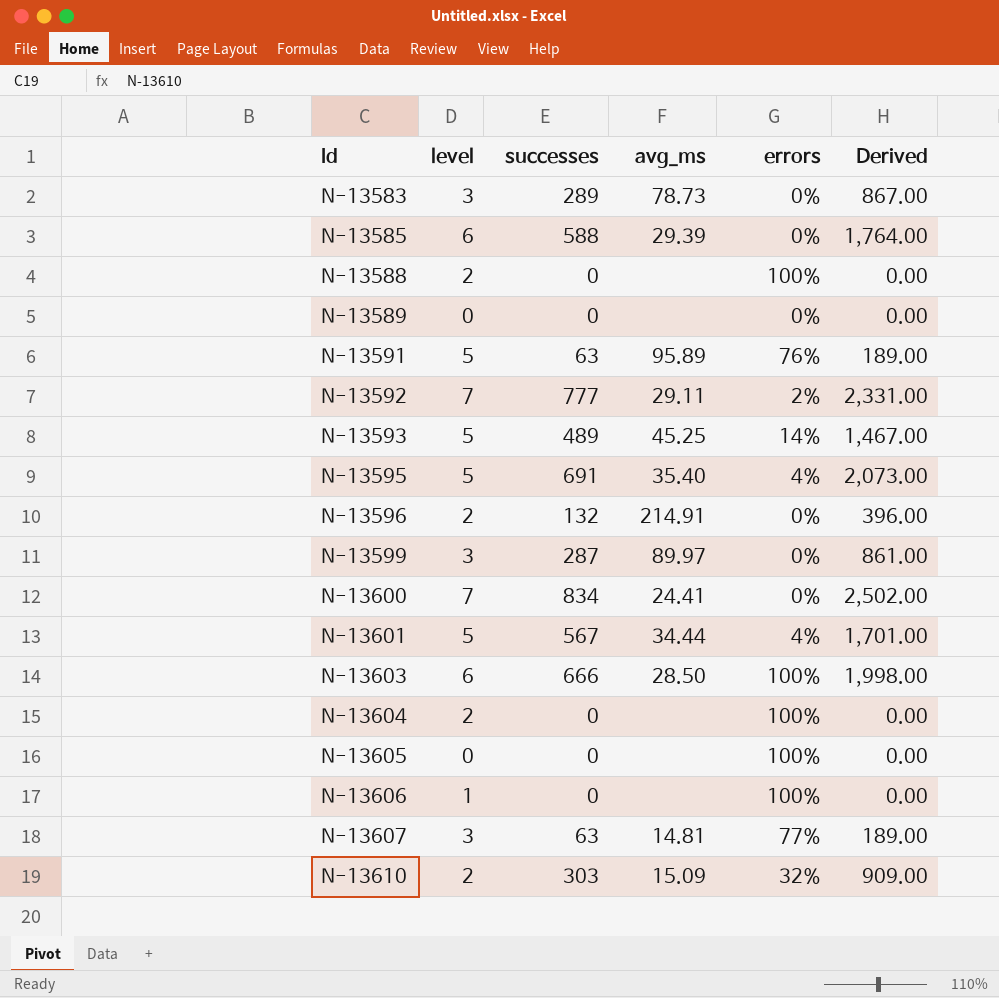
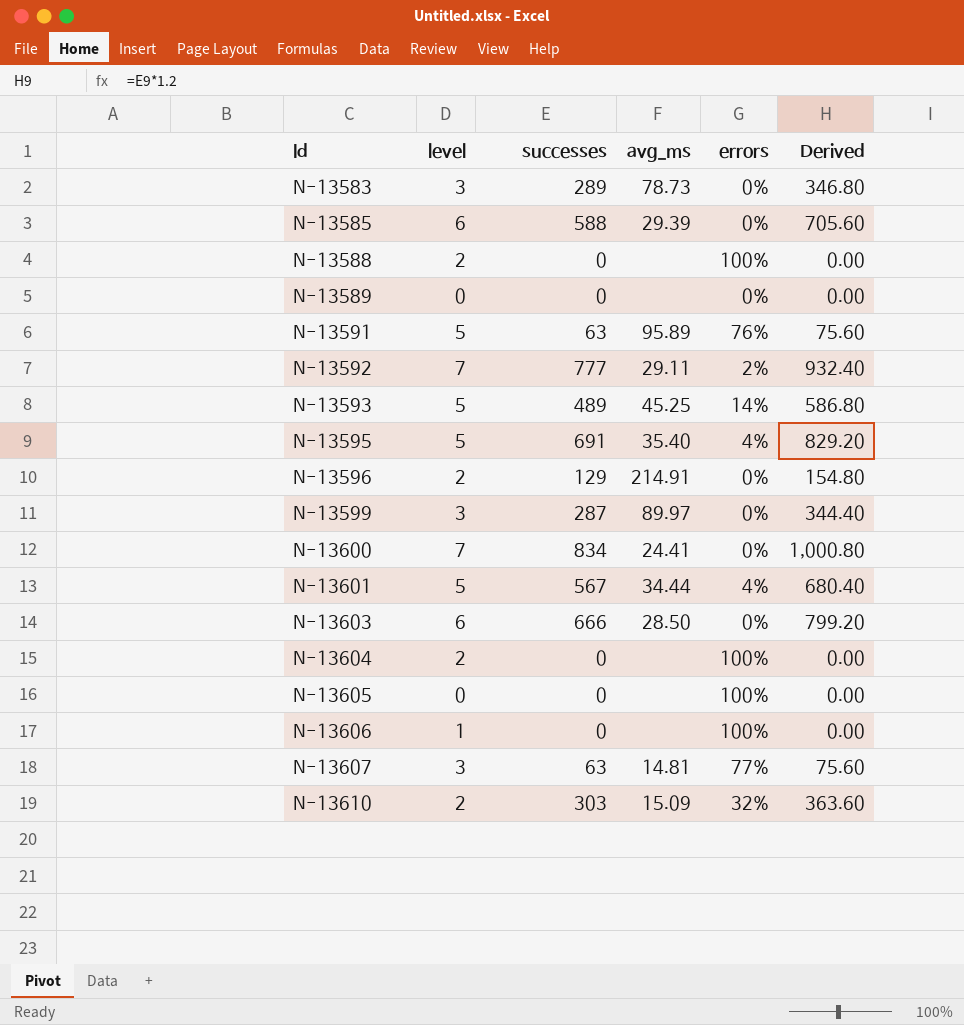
column Derived | formula: [successes] * 3 -> [successes] * 1.2
N-13596 | successes: 132 -> 129
N-13603 | errors: 100% -> 0%

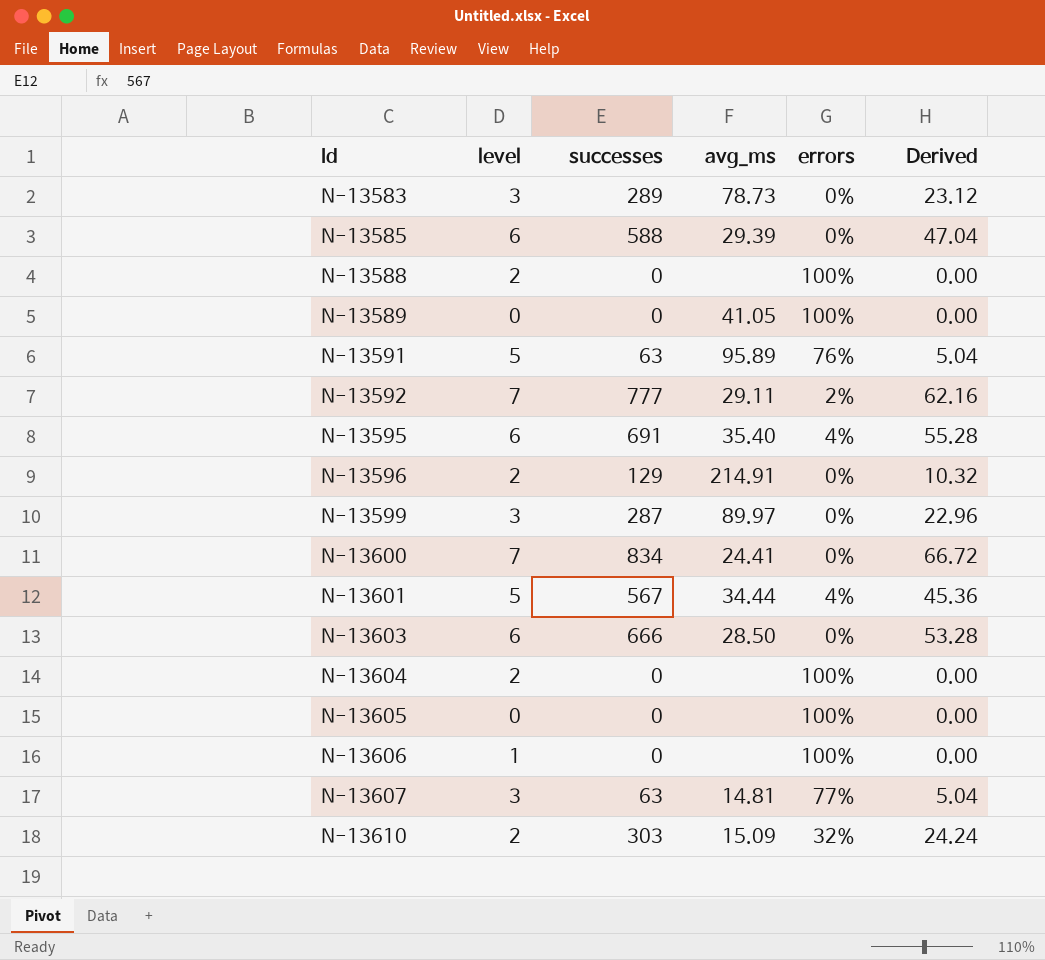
column Derived | formula: [successes] * 1.2 -> [successes] * 0.08
row N-13593: 5 | 489 | 45.25 | 14% | 586.80 -> none
N-13589 | avg_ms: none -> 41.05
N-13589 | errors: 0% -> 100%
N-13595 | level: 5 -> 6

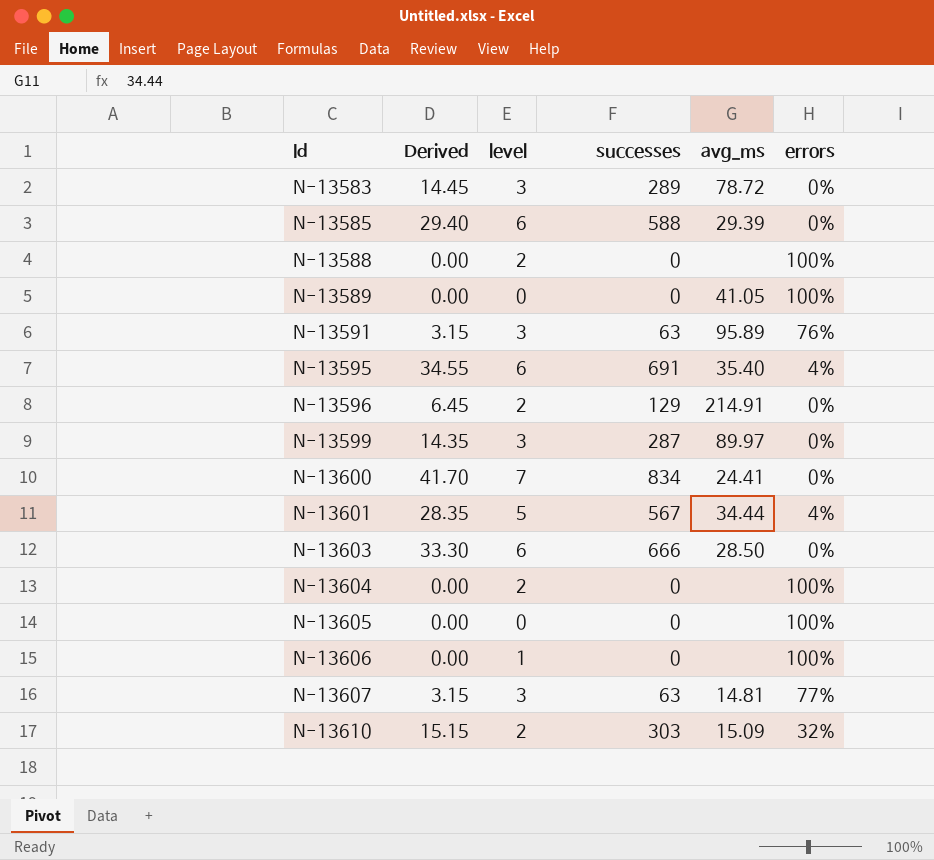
column Derived | formula: [successes] * 0.08 -> [successes] * 0.05
column Derived | position: 6 -> 2
row N-13592: 7 | 777 | 29.11 | 2% | 62.16 -> none
N-13583 | avg_ms: 78.73 -> 78.72
N-13591 | level: 5 -> 3

